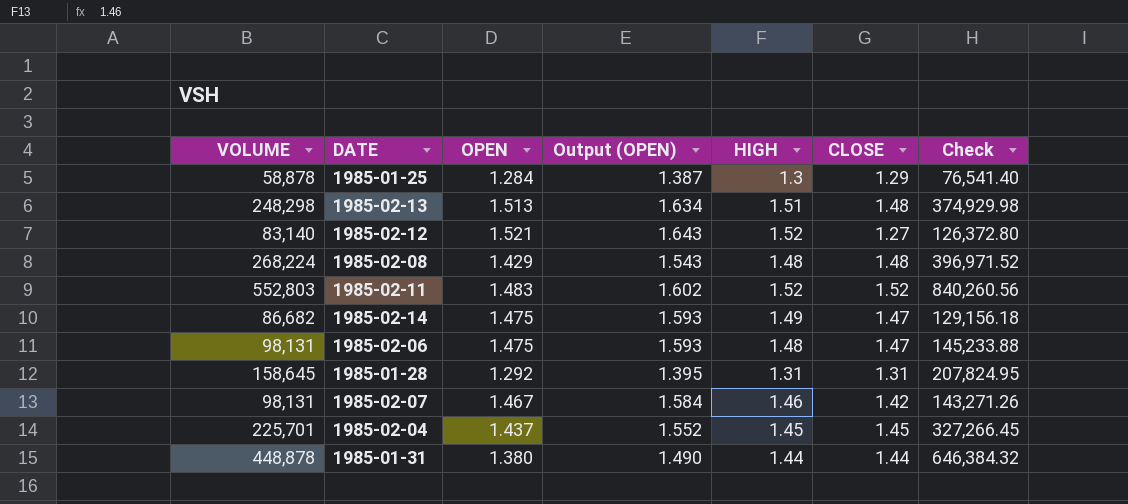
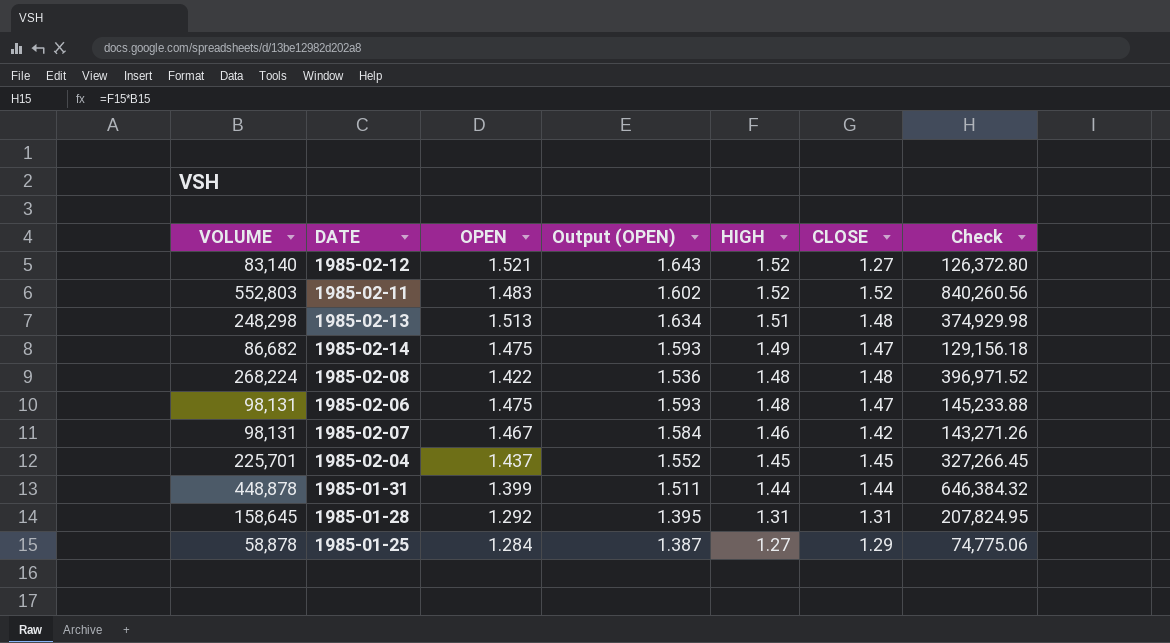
row order: none -> HIGH descending
1985-02-08 | OPEN: 1.429 -> 1.422
1985-02-08 | Output (OPEN): 1.543 -> 1.536
1985-01-31 | OPEN: 1.380 -> 1.399
1985-01-31 | Output (OPEN): 1.490 -> 1.511
1985-01-25 | HIGH: 1.3 -> 1.27
1985-01-25 | Check: 76,541.40 -> 74,775.06

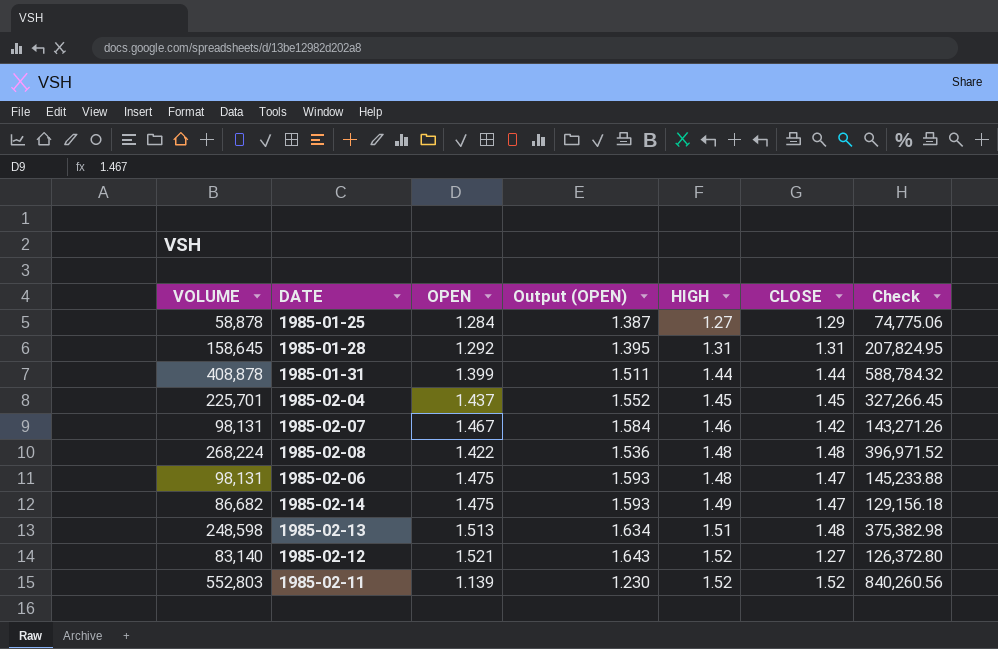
row order: HIGH descending -> HIGH ascending
1985-01-31 | VOLUME: 448,878 -> 408,878
1985-01-31 | Check: 646,384.32 -> 588,784.32
1985-02-13 | VOLUME: 248,298 -> 248,598
1985-02-13 | Check: 374,929.98 -> 375,382.98
1985-02-11 | OPEN: 1.483 -> 1.139
1985-02-11 | Output (OPEN): 1.602 -> 1.230

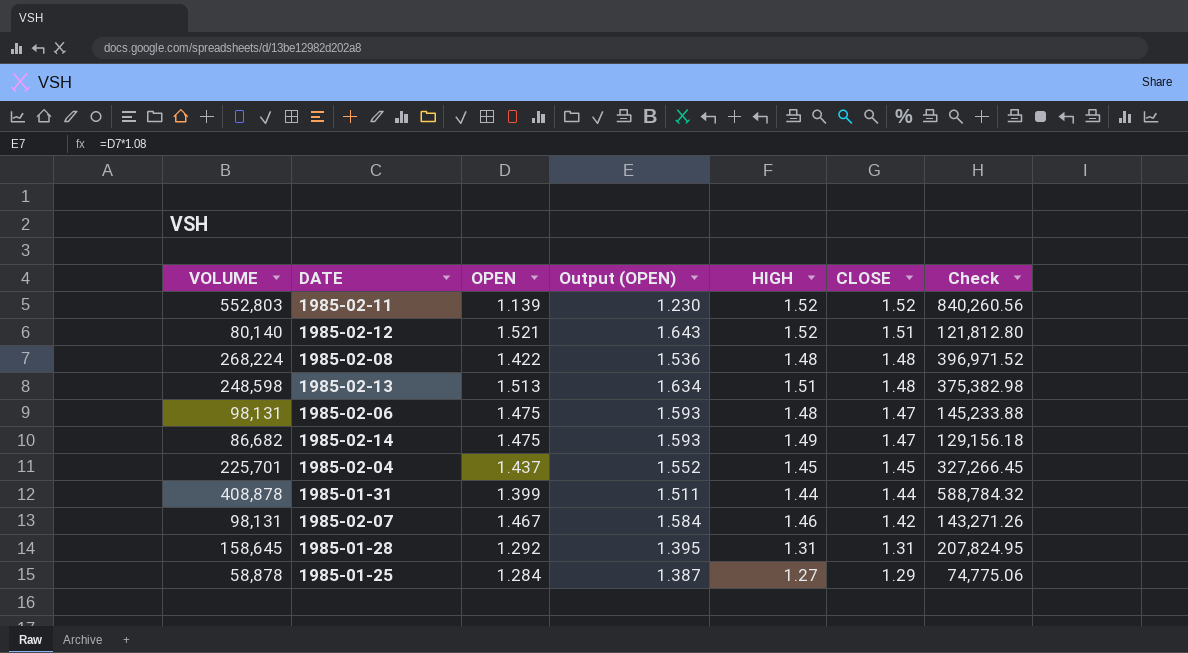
row order: HIGH ascending -> CLOSE descending
1985-02-12 | VOLUME: 83,140 -> 80,140
1985-02-12 | CLOSE: 1.27 -> 1.51
1985-02-12 | Check: 126,372.80 -> 121,812.80

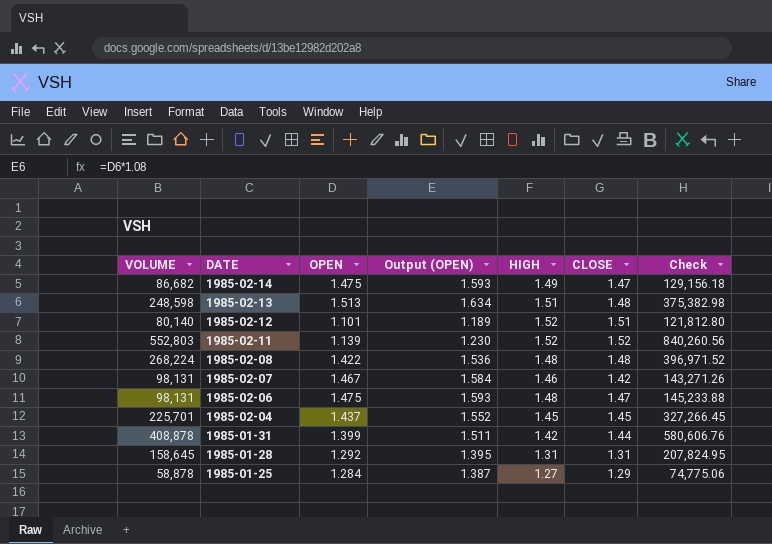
row order: CLOSE descending -> DATE descending
1985-02-12 | OPEN: 1.521 -> 1.101
1985-02-12 | Output (OPEN): 1.643 -> 1.189
1985-01-31 | HIGH: 1.44 -> 1.42
1985-01-31 | Check: 588,784.32 -> 580,606.76

